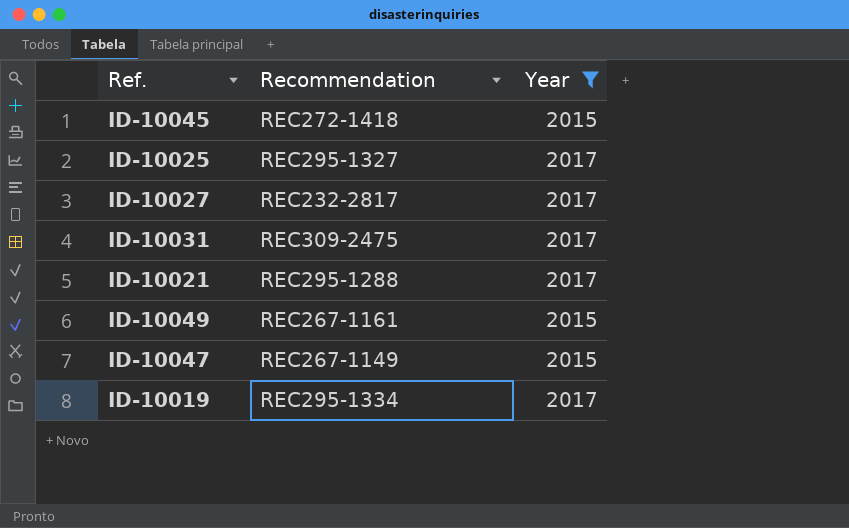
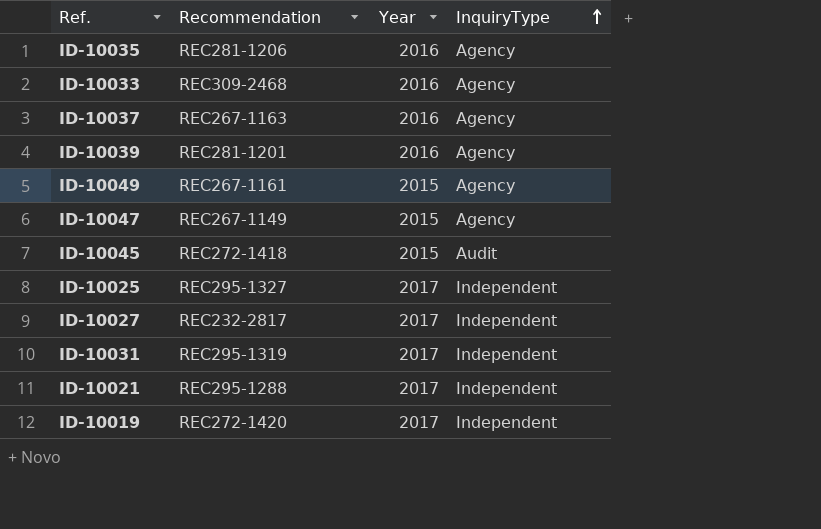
filter: Year != 2016 -> none
row order: none -> InquiryType ascending
column InquiryType | position: none -> 4
ID-10031 | Recommendation: REC309-2475 -> REC295-1319
ID-10019 | Recommendation: REC295-1334 -> REC272-1420

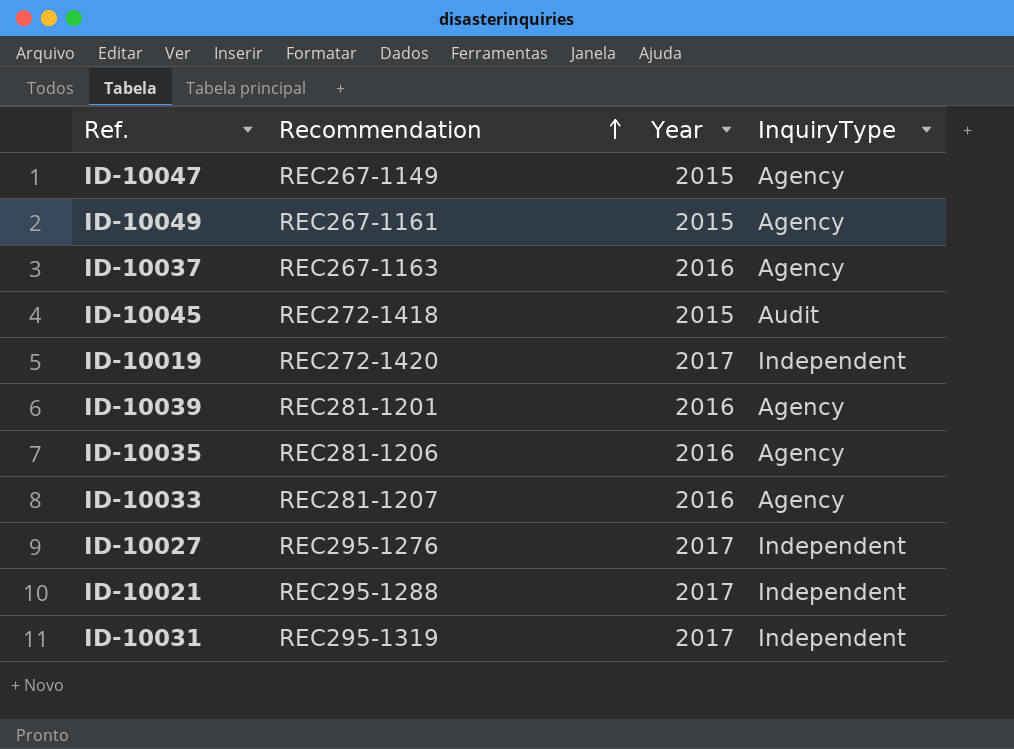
row order: InquiryType ascending -> Recommendation ascending
row ID-10025: REC295-1327 | 2017 | Independent -> none
ID-10033 | Recommendation: REC309-2468 -> REC281-1207
ID-10027 | Recommendation: REC232-2817 -> REC295-1276

